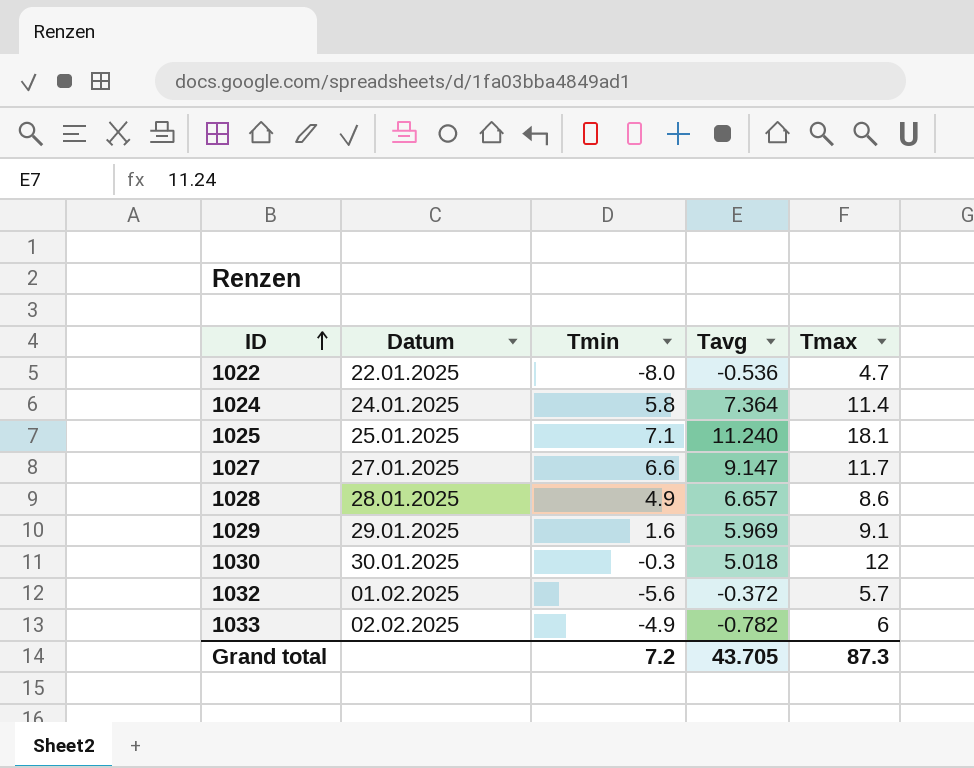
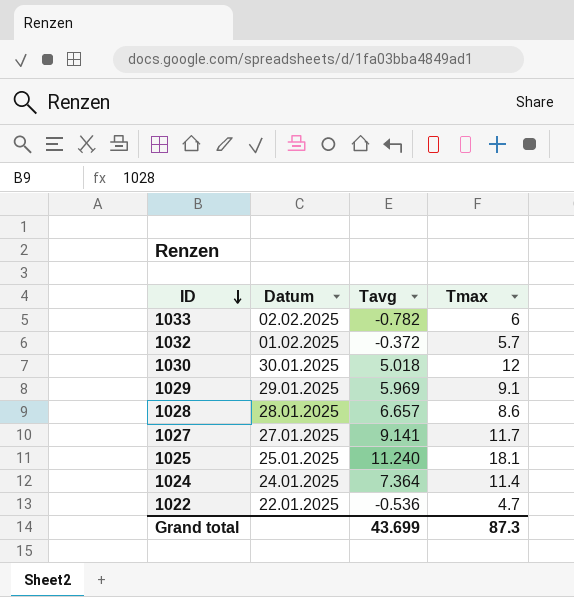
row order: ID ascending -> ID descending
column Tmin | position: 3 -> none
1027 | Tavg: 9.147 -> 9.141
Grand total | Tavg: 43.705 -> 43.699

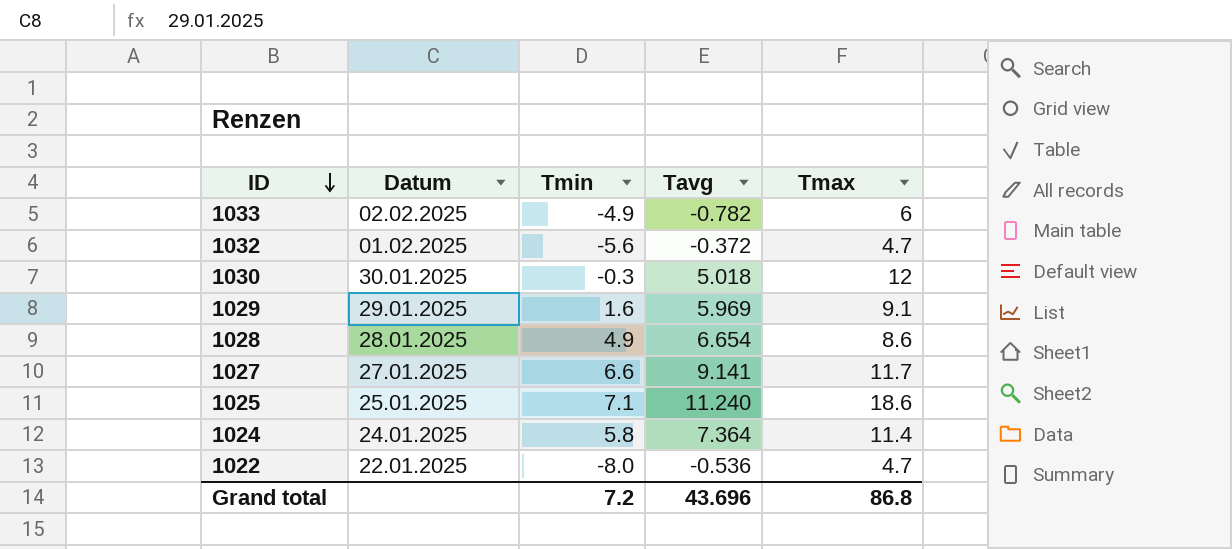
column Tmin | position: none -> 3
1032 | Tmax: 5.7 -> 4.7
1028 | Tavg: 6.657 -> 6.654
1025 | Tmax: 18.1 -> 18.6
Grand total | Tavg: 43.699 -> 43.696
Grand total | Tmax: 87.3 -> 86.8

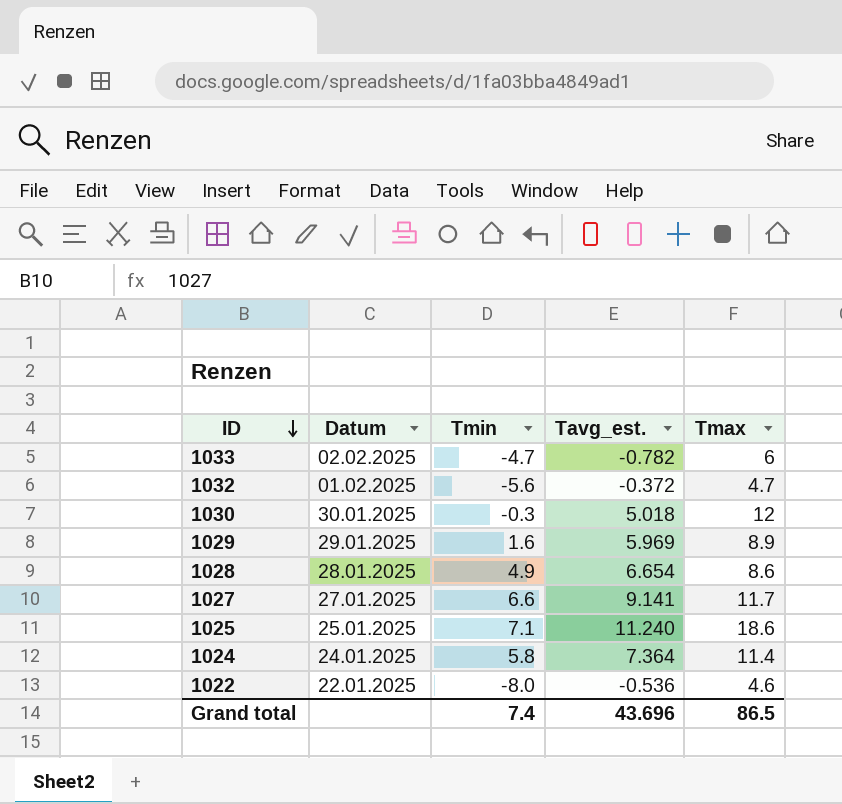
column name: Tavg -> Tavg_est.
1033 | Tmin: -4.9 -> -4.7
1029 | Tmax: 9.1 -> 8.9
1022 | Tmax: 4.7 -> 4.6
Grand total | Tmin: 7.2 -> 7.4
Grand total | Tmax: 86.8 -> 86.5

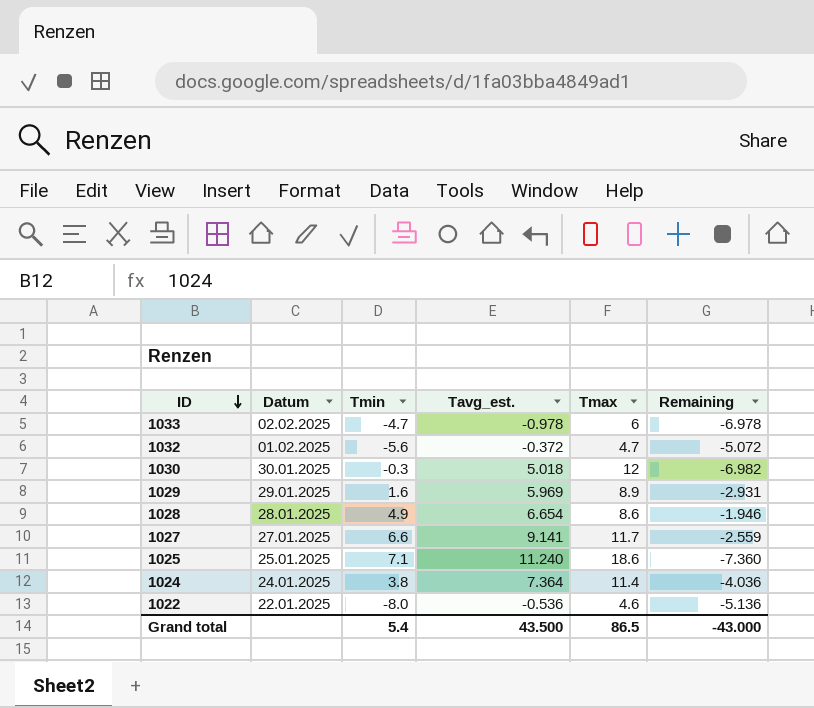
column Remaining | formula: none -> [Tavg_est.] - [Tmax]
1033 | Tavg_est.: -0.782 -> -0.978
1024 | Tmin: 5.8 -> 3.8
Grand total | Tmin: 7.4 -> 5.4
Grand total | Tavg_est.: 43.696 -> 43.500

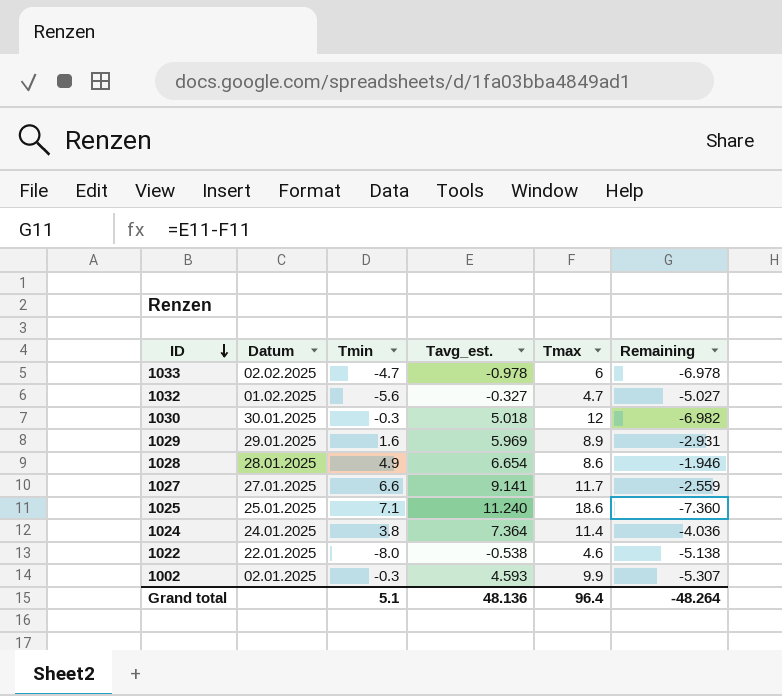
1032 | Tavg_est.: -0.372 -> -0.327
1032 | Remaining: -5.072 -> -5.027
1022 | Tavg_est.: -0.536 -> -0.538
1022 | Remaining: -5.136 -> -5.138
row 1002: none -> 02.01.2025 | -0.3 | 4.593 | 9.9 | -5.307
Grand total | Tmin: 5.4 -> 5.1
Grand total | Tavg_est.: 43.500 -> 48.136
Grand total | Tmax: 86.5 -> 96.4
Grand total | Remaining: -43.000 -> -48.264

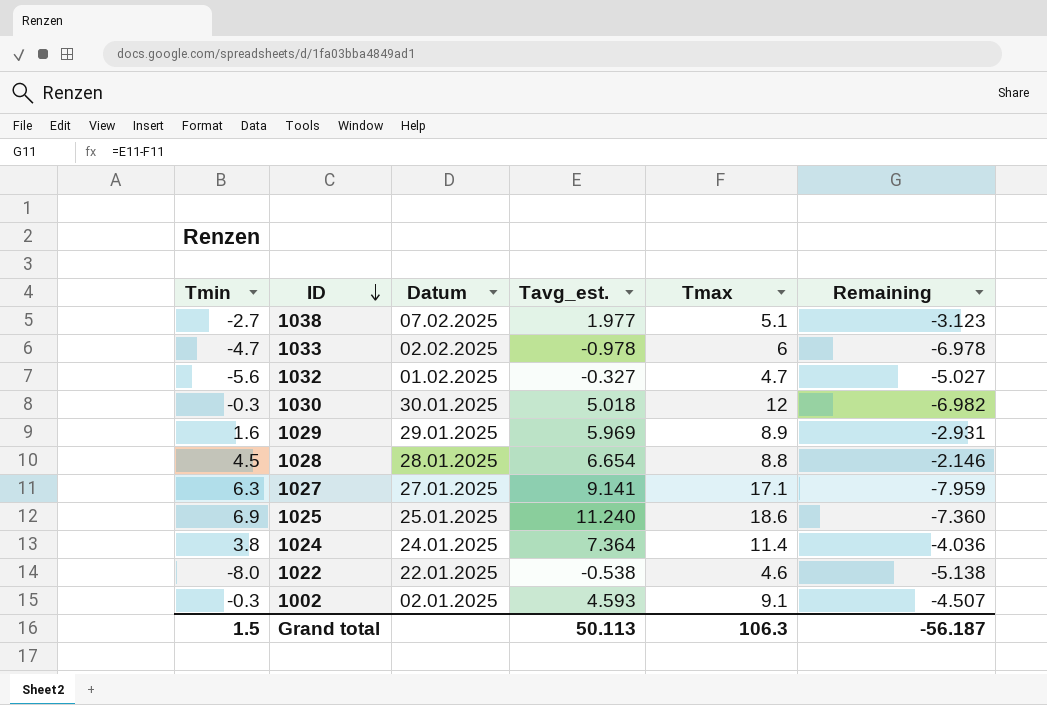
column Tmin | position: 3 -> 1
row 1038: none -> -2.7 | 07.02.2025 | 1.977 | 5.1 | -3.123
1028 | Tmin: 4.9 -> 4.5
1028 | Tmax: 8.6 -> 8.8
1028 | Remaining: -1.946 -> -2.146
1027 | Tmin: 6.6 -> 6.3
1027 | Tmax: 11.7 -> 17.1
1027 | Remaining: -2.559 -> -7.959
1025 | Tmin: 7.1 -> 6.9
1002 | Tmax: 9.9 -> 9.1
1002 | Remaining: -5.307 -> -4.507
Grand total | Tmin: 5.1 -> 1.5
Grand total | Tavg_est.: 48.136 -> 50.113
Grand total | Tmax: 96.4 -> 106.3
Grand total | Remaining: -48.264 -> -56.187

